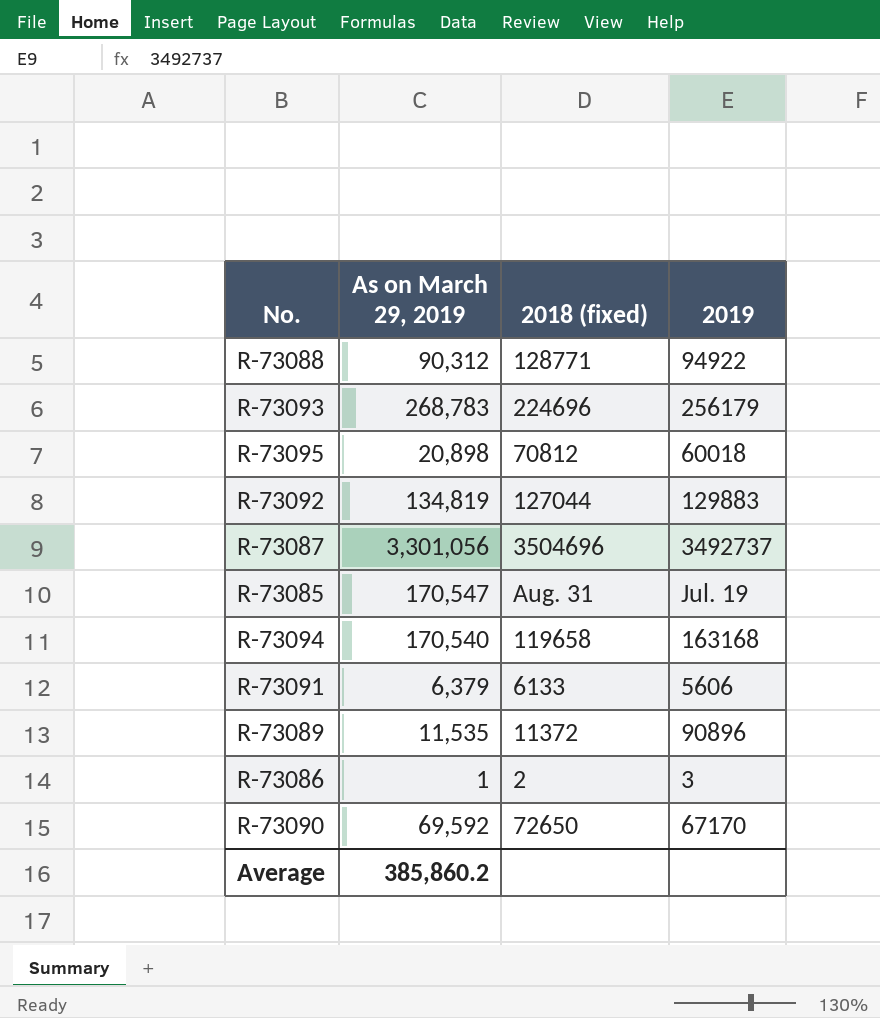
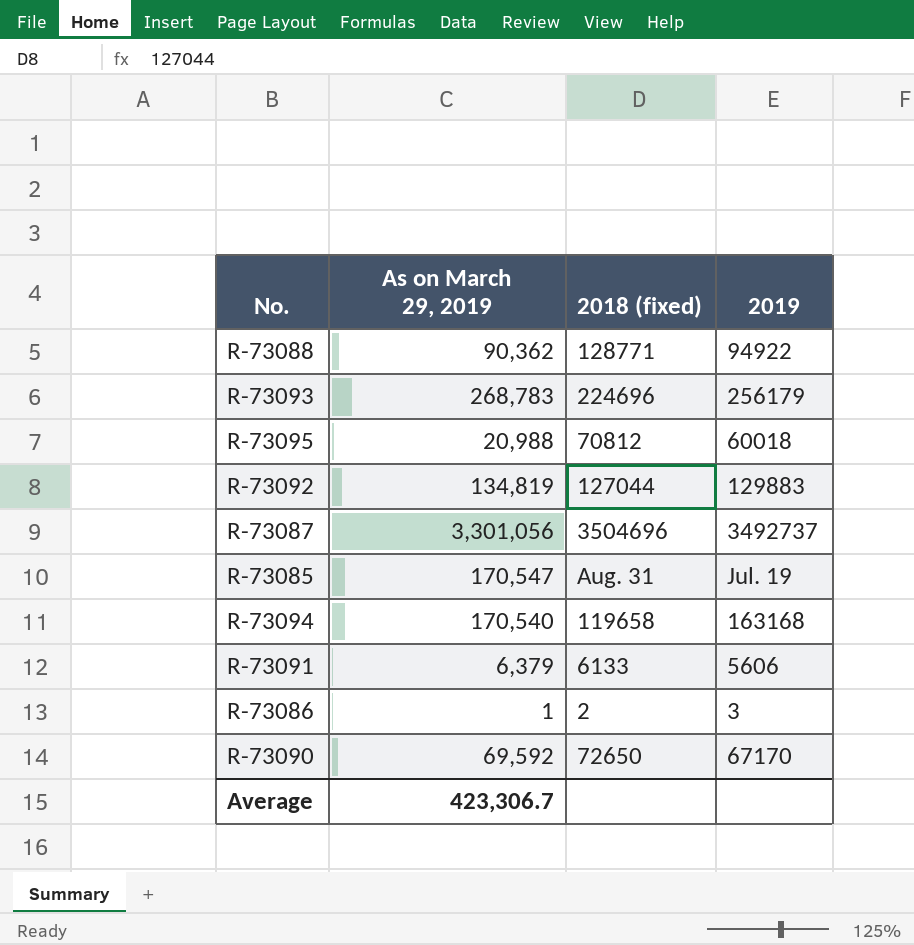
row R-73089: 11,535 | 11372 | 90896 -> none
R-73088 | As on March 29, 2019: 90,312 -> 90,362
R-73095 | As on March 29, 2019: 20,898 -> 20,988
Average | As on March 29, 2019: 385,860.2 -> 423,306.7

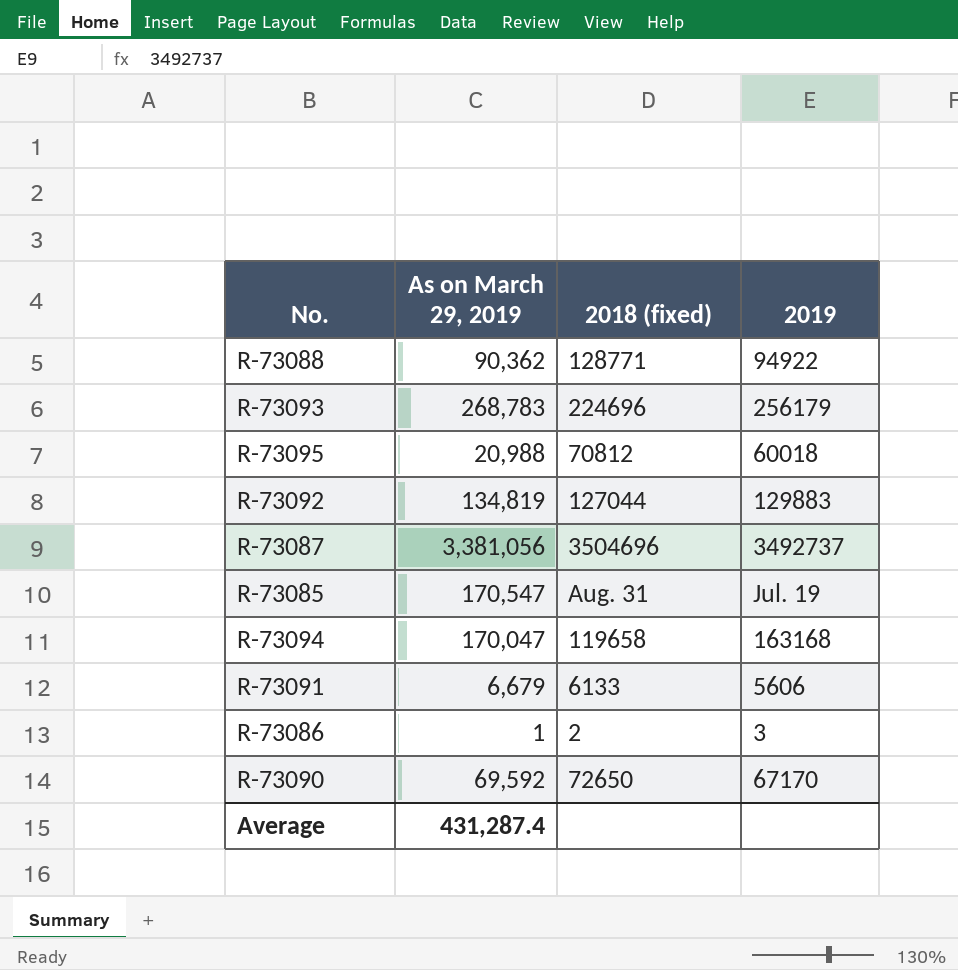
R-73087 | As on March 29, 2019: 3,301,056 -> 3,381,056
R-73094 | As on March 29, 2019: 170,540 -> 170,047
R-73091 | As on March 29, 2019: 6,379 -> 6,679
Average | As on March 29, 2019: 423,306.7 -> 431,287.4

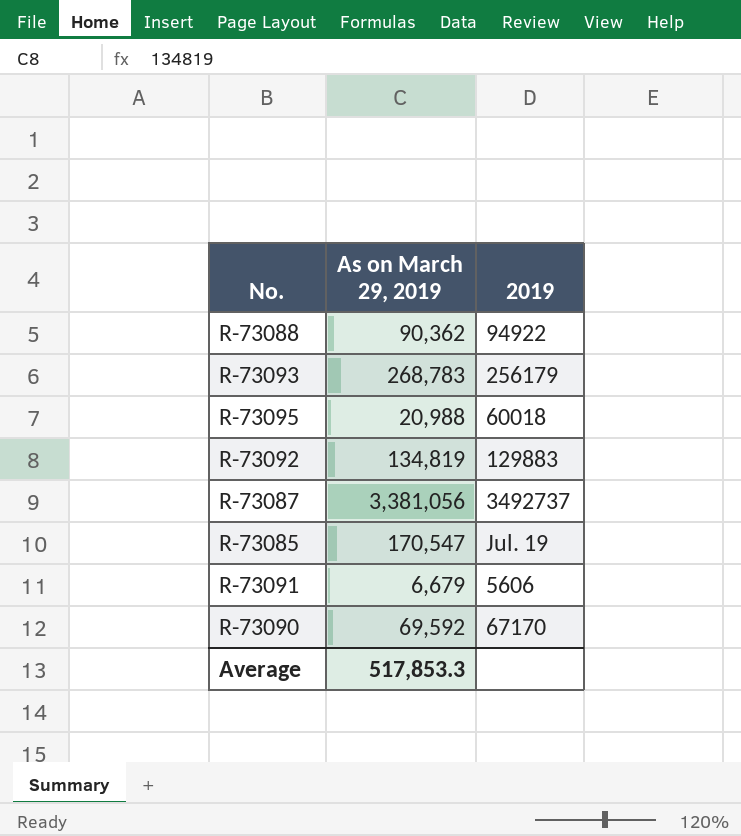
column 2018 (fixed) | position: 3 -> none
row R-73094: 170,047 | 119658 | 163168 -> none
row R-73086: 1 | 2 | 3 -> none
Average | As on March 29, 2019: 431,287.4 -> 517,853.3

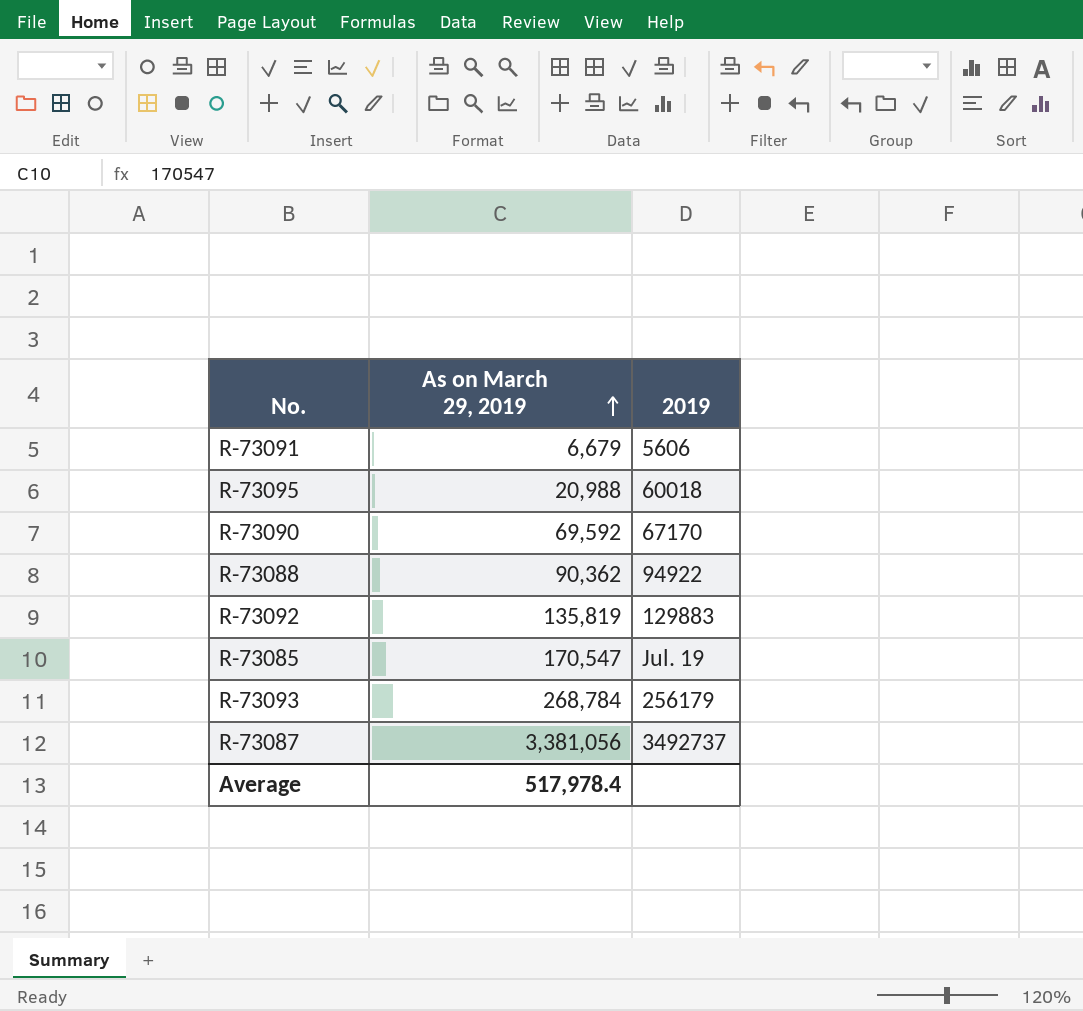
row order: none -> As on March 29, 2019 ascending
R-73092 | As on March 29, 2019: 134,819 -> 135,819
R-73093 | As on March 29, 2019: 268,783 -> 268,784
Average | As on March 29, 2019: 517,853.3 -> 517,978.4

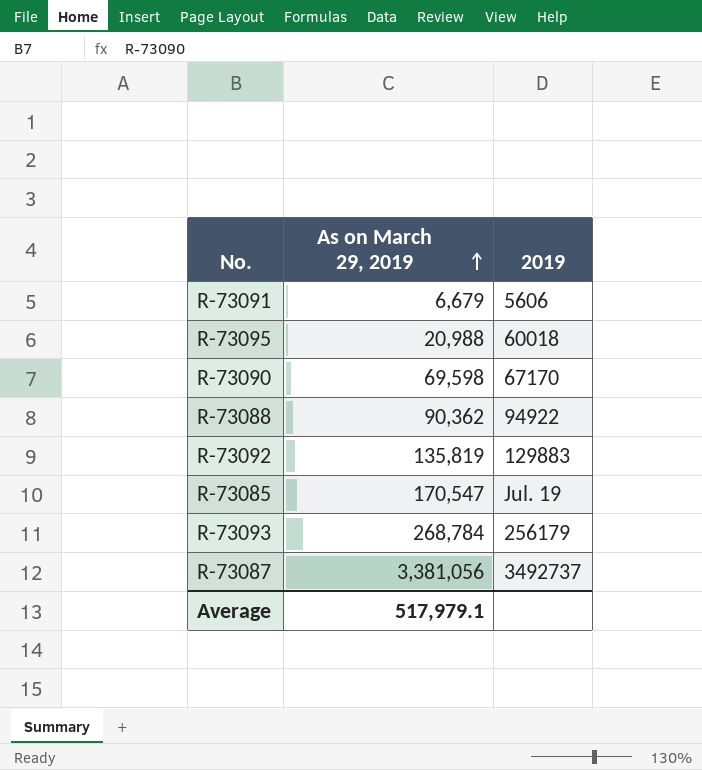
R-73090 | As on March 29, 2019: 69,592 -> 69,598
Average | As on March 29, 2019: 517,978.4 -> 517,979.1

